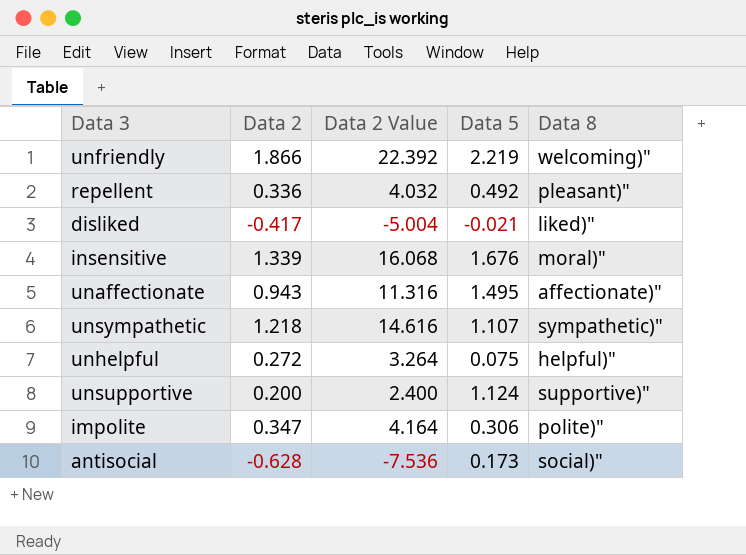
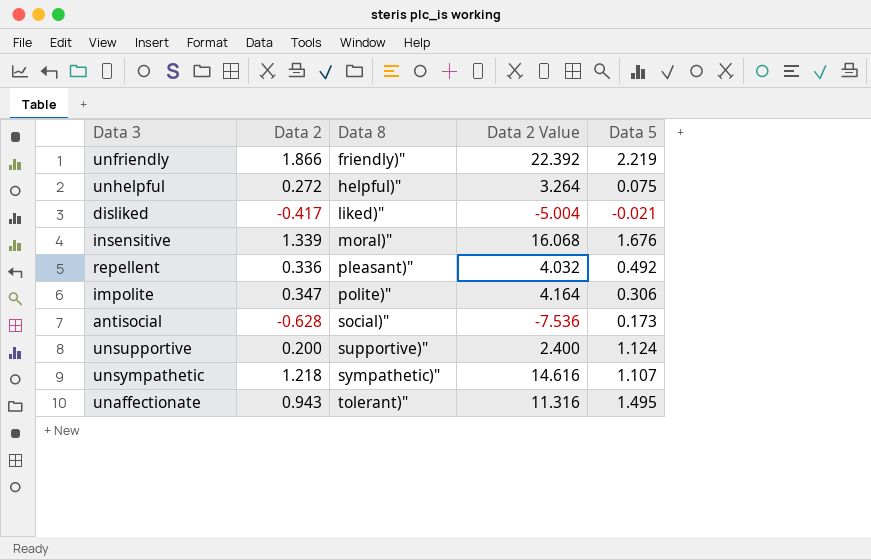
row order: none -> Data 8 ascending
column Data 8 | position: 5 -> 3
unfriendly | Data 8: welcoming)" -> friendly)"
unaffectionate | Data 8: affectionate)" -> tolerant)"

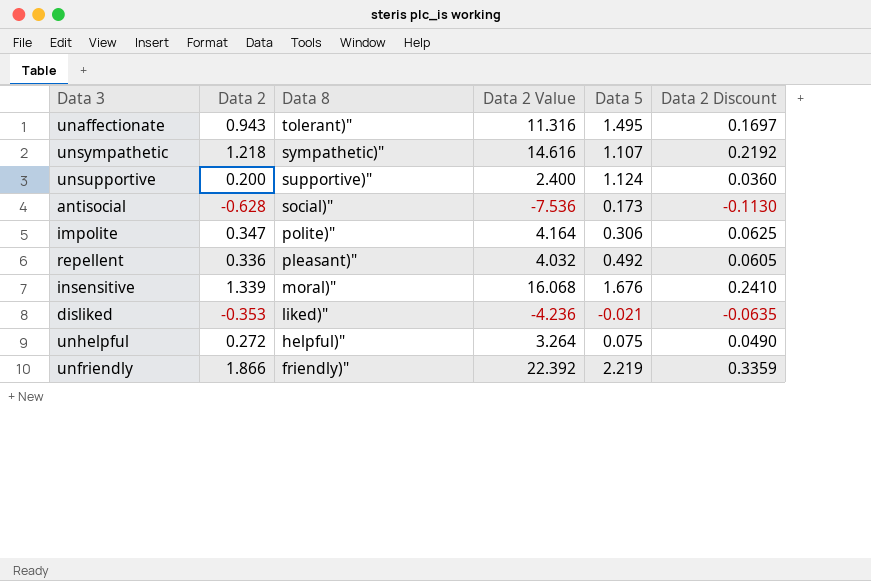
row order: Data 8 ascending -> Data 8 descending
column Data 2 Discount | formula: none -> [Data 2] * 0.18
disliked | Data 2: -0.417 -> -0.353
disliked | Data 2 Value: -5.004 -> -4.236

